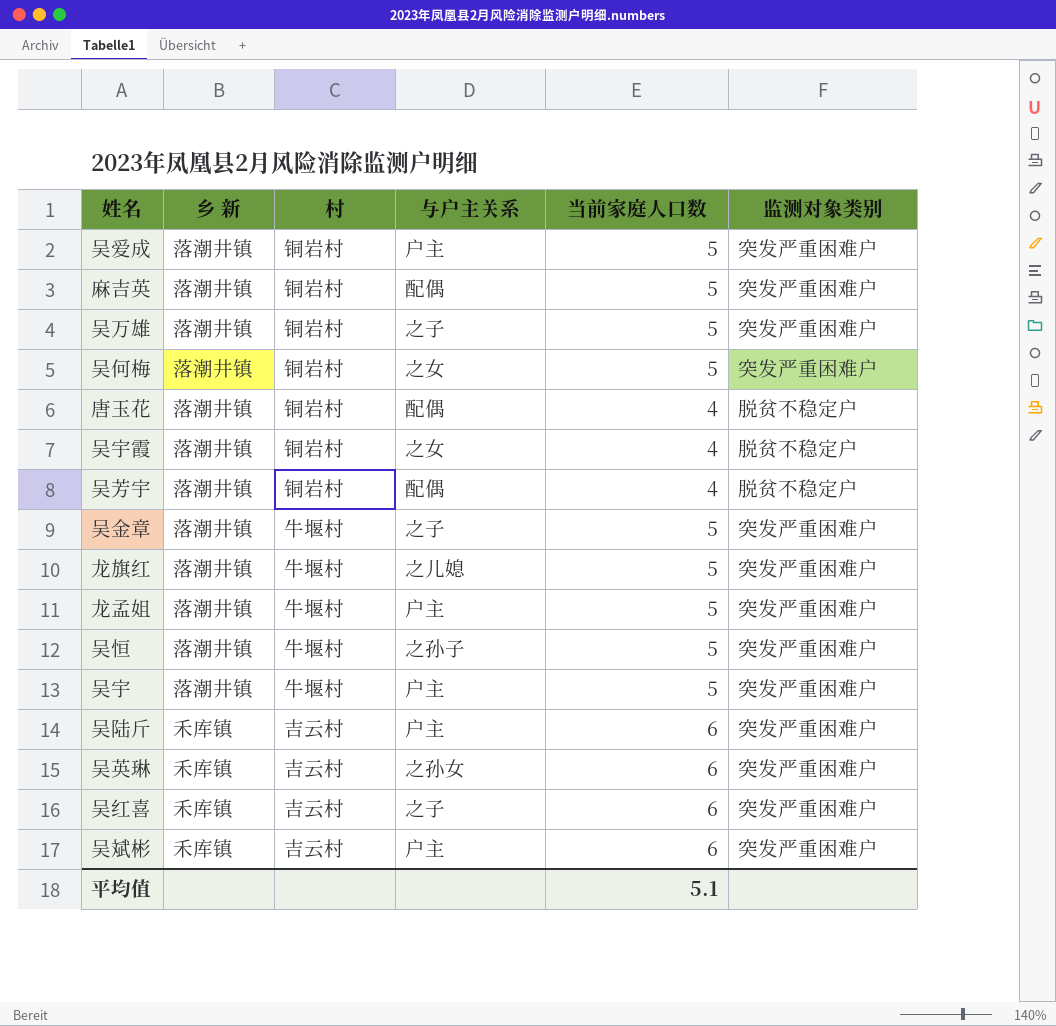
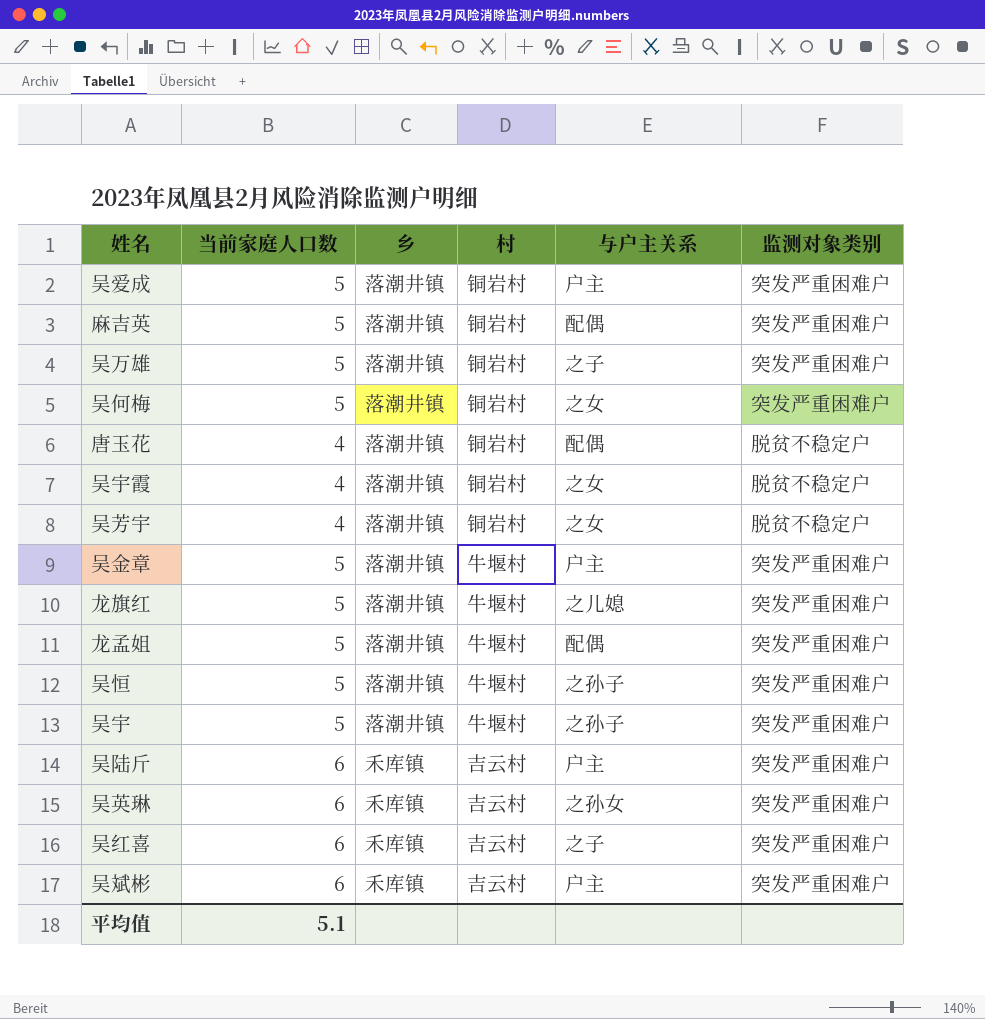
column 当前家庭人口数 | position: 5 -> 2
column name: 乡 新 -> 乡
吴芳宇 | 与户主关系: 配偶 -> 之女
吴金章 | 与户主关系: 之子 -> 户主
龙孟姐 | 与户主关系: 户主 -> 配偶
吴宇 | 与户主关系: 户主 -> 之孙子

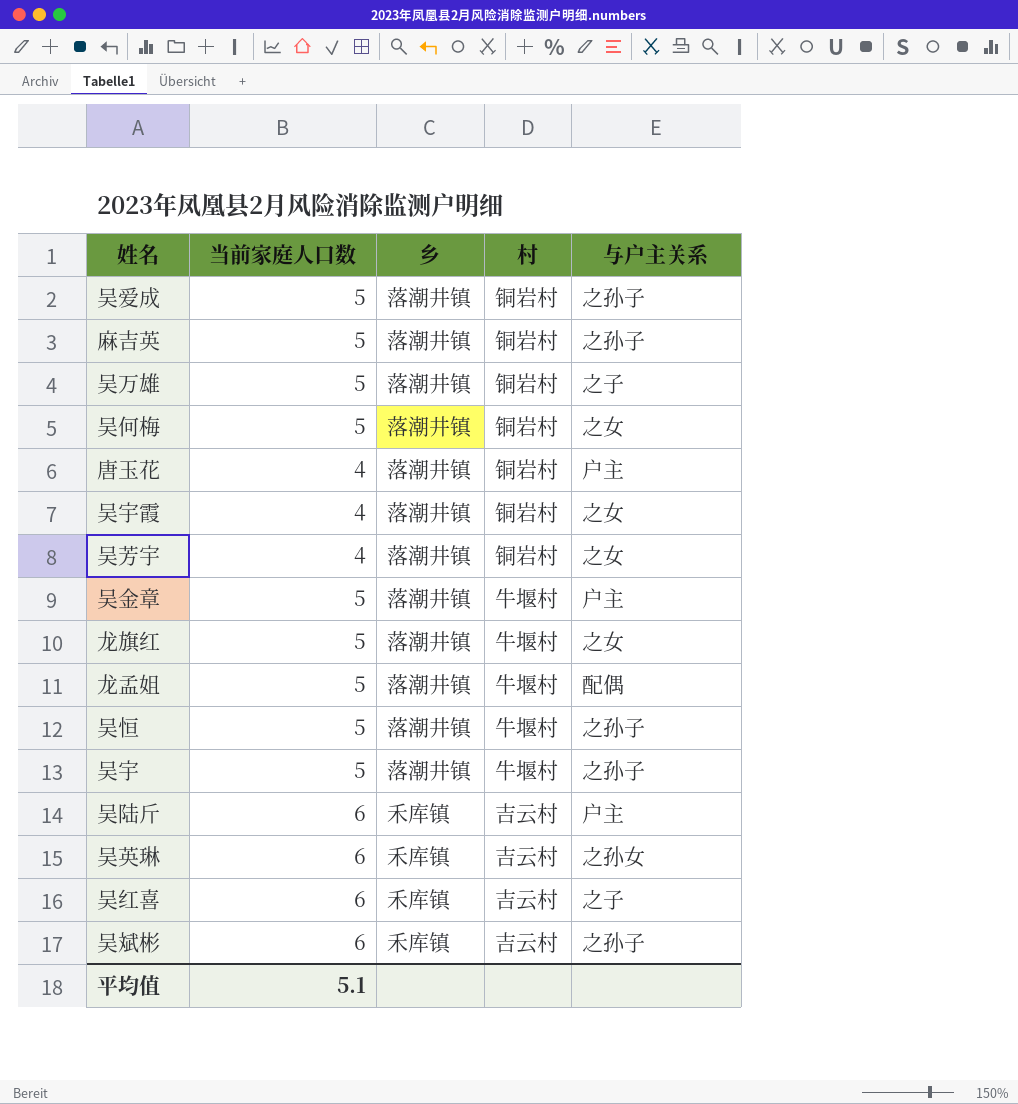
column 监测对象类别 | position: 6 -> none
吴爱成 | 与户主关系: 户主 -> 之孙子
麻吉英 | 与户主关系: 配偶 -> 之孙子
唐玉花 | 与户主关系: 配偶 -> 户主
龙旗红 | 与户主关系: 之儿媳 -> 之女
吴斌彬 | 与户主关系: 户主 -> 之孙子

